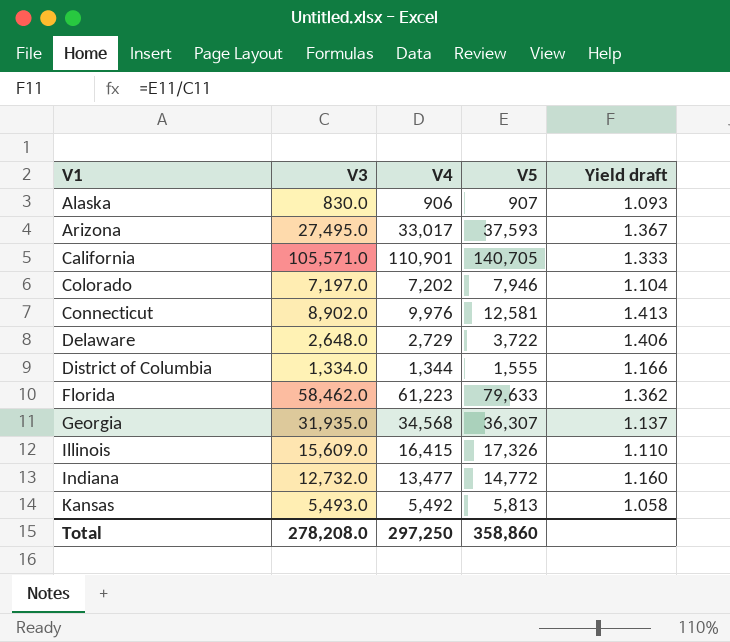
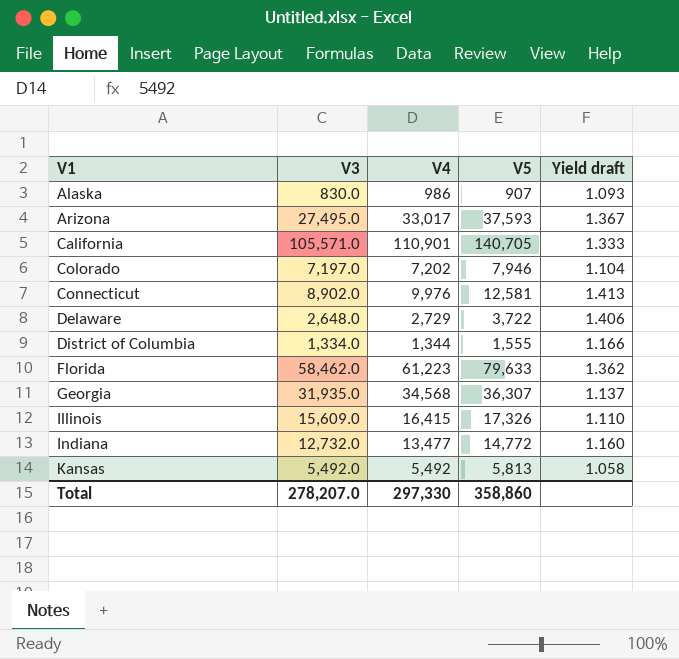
Alaska | V4: 906 -> 986
Kansas | V3: 5,493.0 -> 5,492.0
Total | V3: 278,208.0 -> 278,207.0
Total | V4: 297,250 -> 297,330

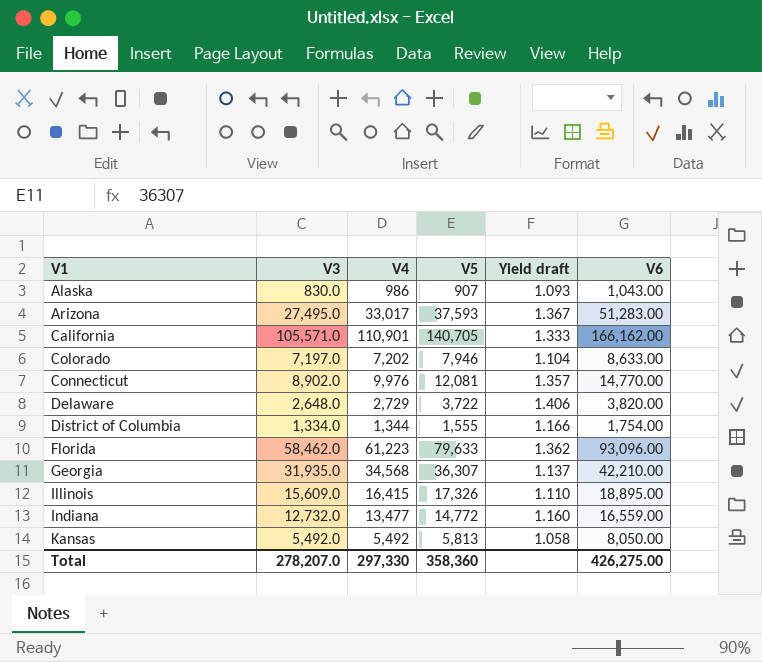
column V6 | position: none -> 6
Connecticut | V5: 12,581 -> 12,081
Connecticut | Yield draft: 1.413 -> 1.357
Total | V5: 358,860 -> 358,360

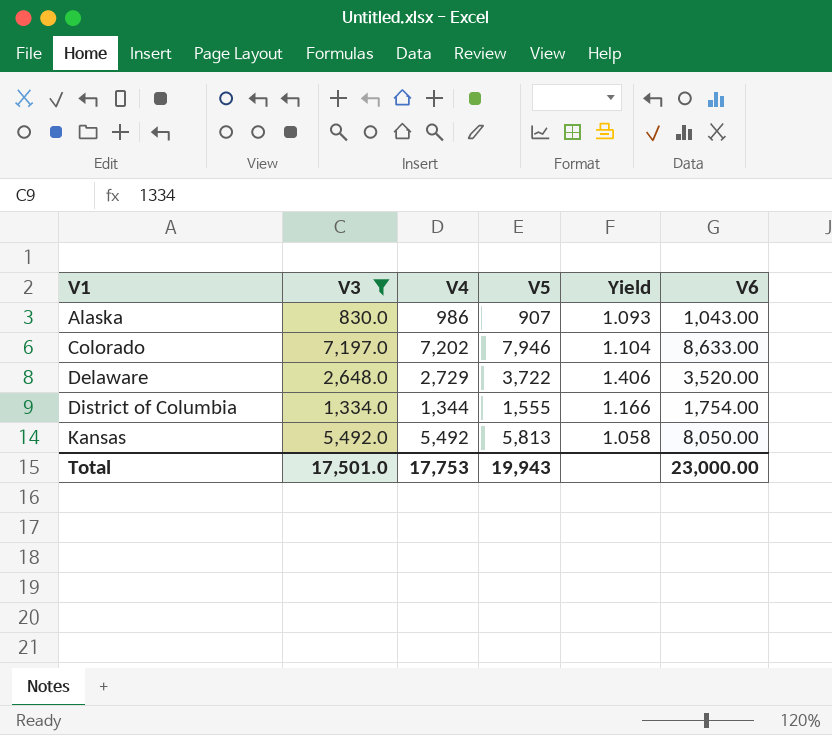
filter: none -> V3 <= 7,197.0
column name: Yield draft -> Yield
Delaware | V6: 3,820.00 -> 3,520.00
Total | V3: 278,207.0 -> 17,501.0
Total | V4: 297,330 -> 17,753
Total | V5: 358,360 -> 19,943
Total | V6: 426,275.00 -> 23,000.00

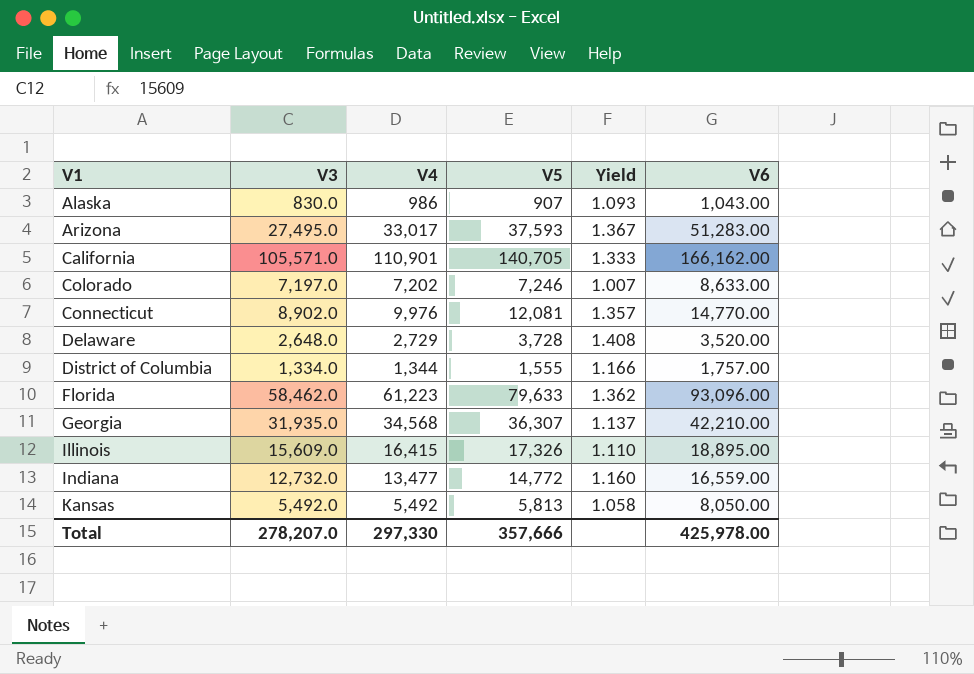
filter: V3 <= 7,197.0 -> none
Colorado | V5: 7,946 -> 7,246
Colorado | Yield: 1.104 -> 1.007
Delaware | V5: 3,722 -> 3,728
Delaware | Yield: 1.406 -> 1.408
District of Columbia | V6: 1,754.00 -> 1,757.00
Total | V3: 17,501.0 -> 278,207.0
Total | V4: 17,753 -> 297,330
Total | V5: 19,943 -> 357,666
Total | V6: 23,000.00 -> 425,978.00

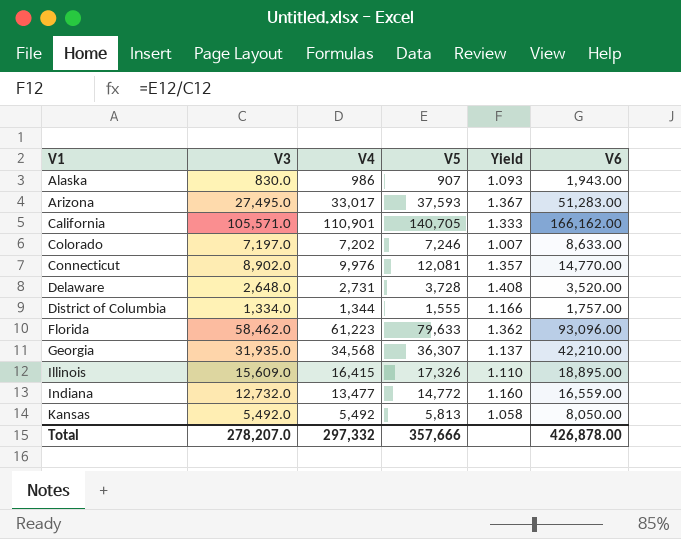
Alaska | V6: 1,043.00 -> 1,943.00
Delaware | V4: 2,729 -> 2,731
Total | V4: 297,330 -> 297,332
Total | V6: 425,978.00 -> 426,878.00

